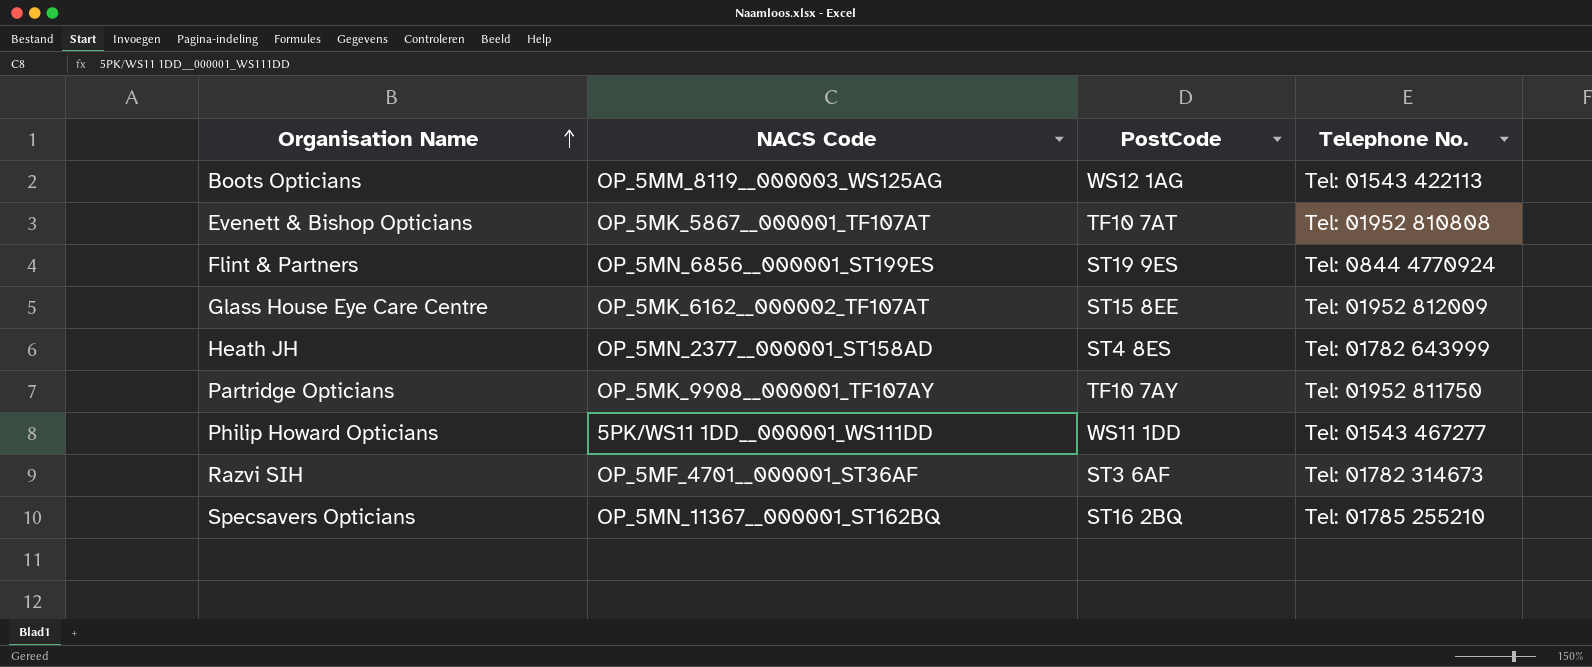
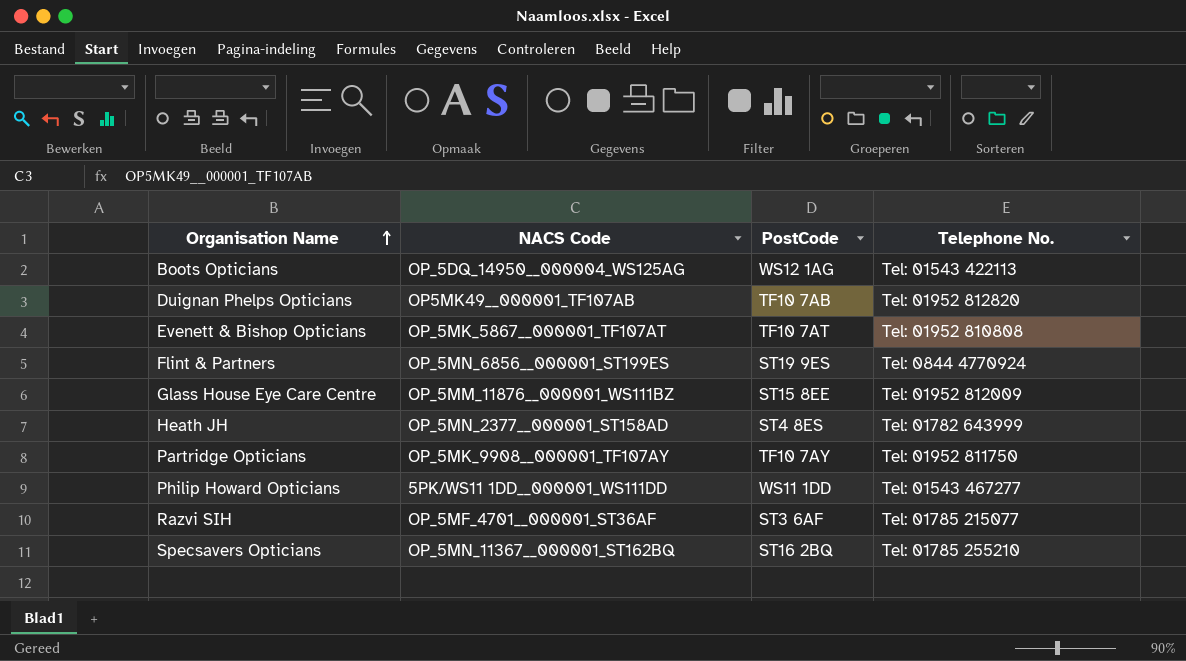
Boots Opticians | NACS Code: OP_5MM_8119__000003_WS125AG -> OP_5DQ_14950__000004_WS125AG
row Duignan Phelps Opticians: none -> OP5MK49__000001_TF107AB | TF10 7AB | Tel: 01952 812820
Glass House Eye Care Centre | NACS Code: OP_5MK_6162__000002_TF107AT -> OP_5MM_11876__000001_WS111BZ
Razvi SIH | Telephone No.: Tel: 01782 314673 -> Tel: 01785 215077

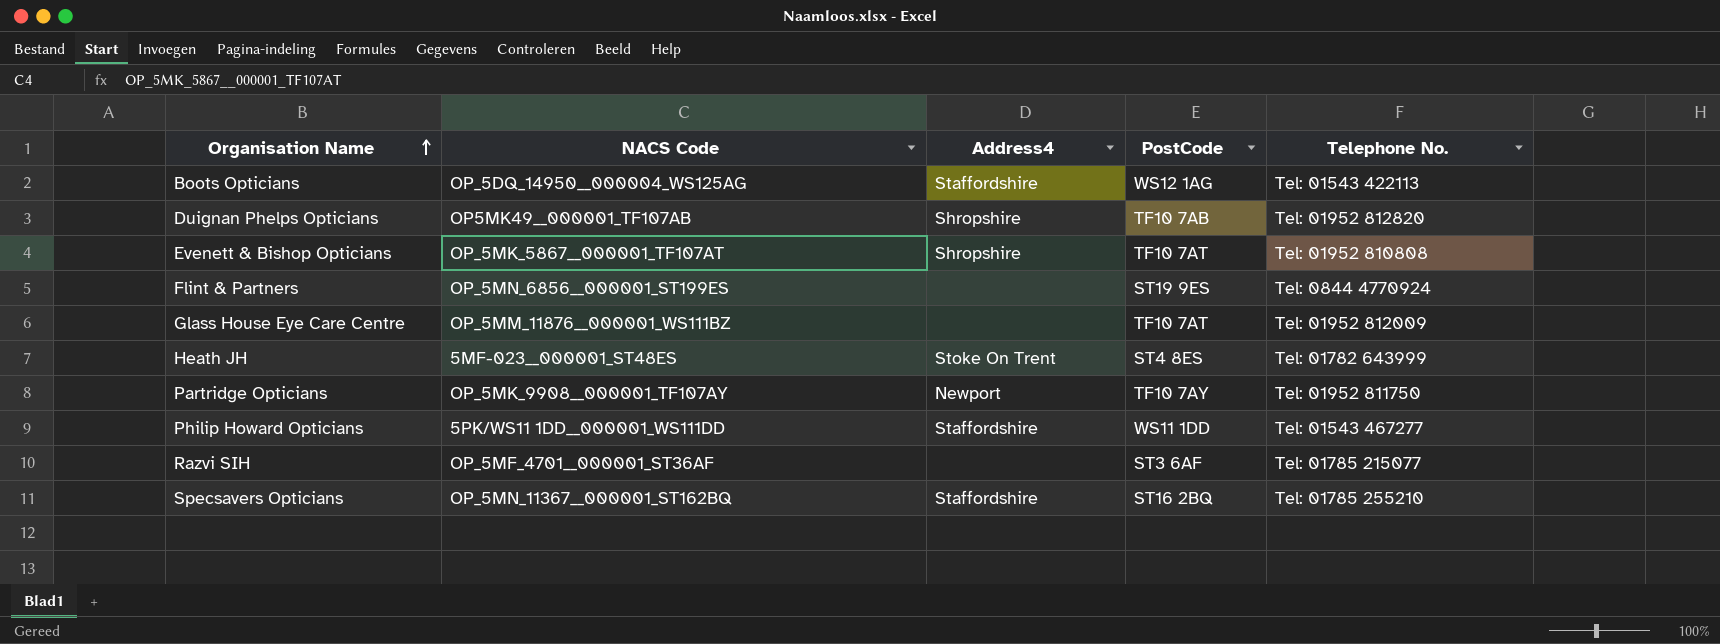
column Address4 | position: none -> 3
Glass House Eye Care Centre | PostCode: ST15 8EE -> TF10 7AT
Heath JH | NACS Code: OP_5MN_2377__000001_ST158AD -> 5MF-023__000001_ST48ES

